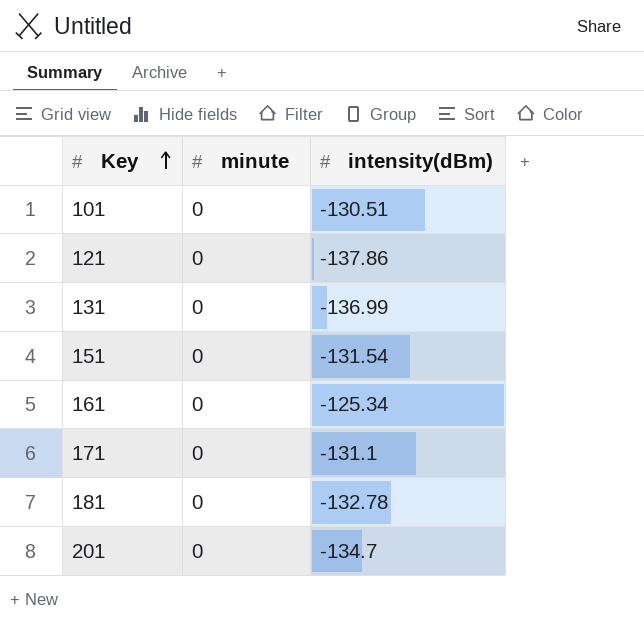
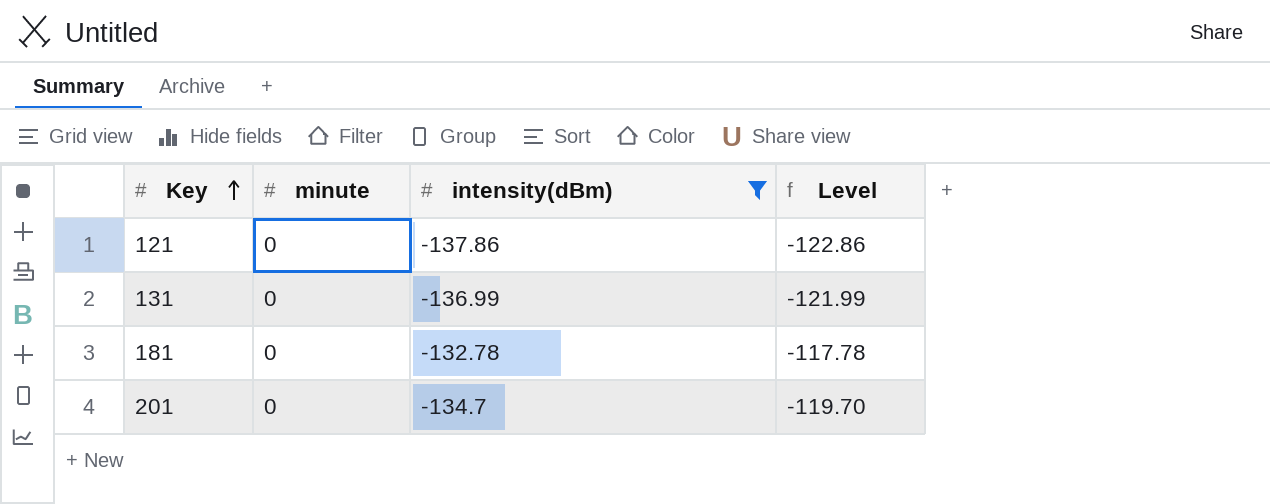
filter: none -> intensity(dBm) <= -132.78
column Level | formula: none -> [intensity(dBm)] + 15

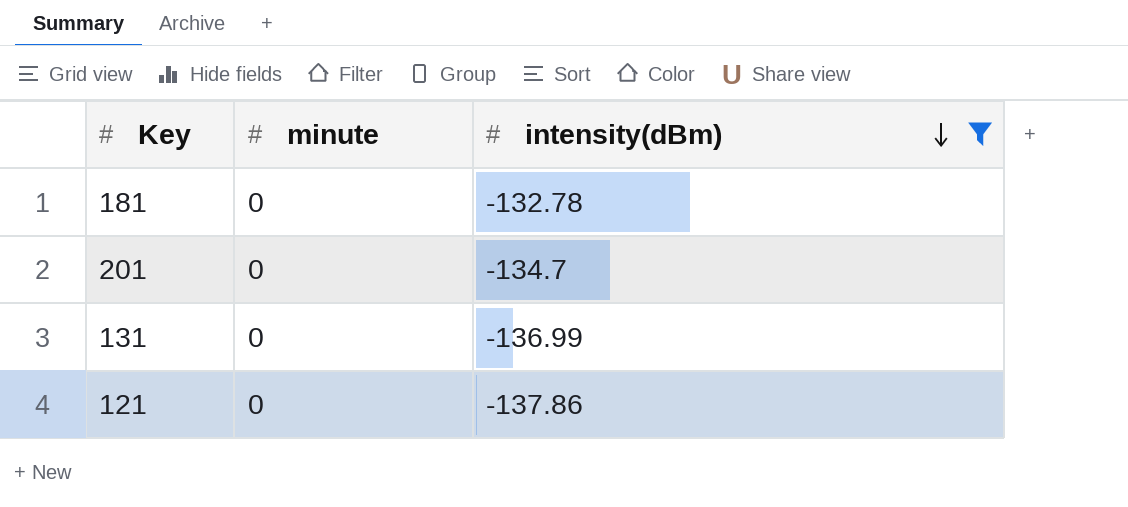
row order: Key ascending -> intensity(dBm) descending
column Level | formula: [intensity(dBm)] + 15 -> none

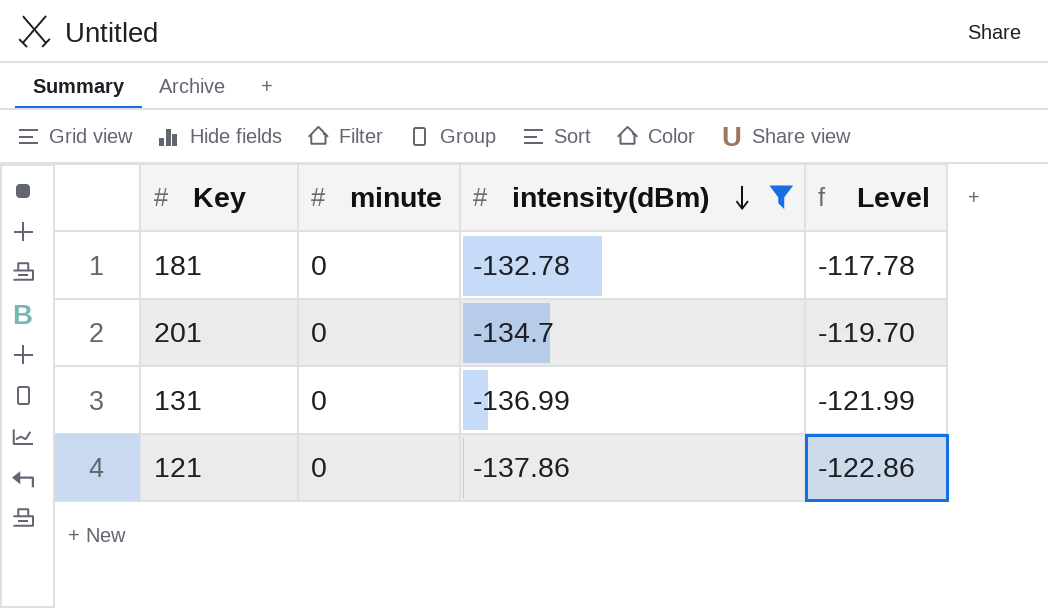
column Level | formula: none -> [intensity(dBm)] + 15

